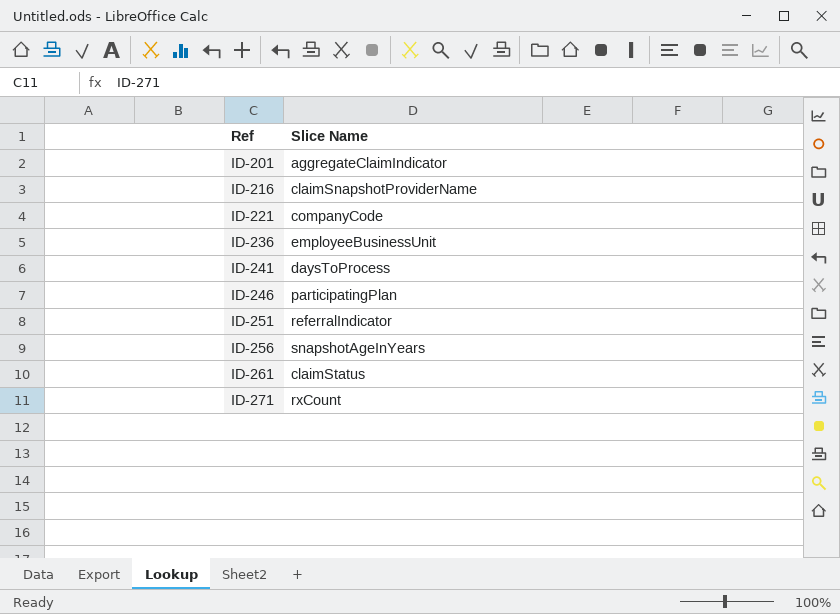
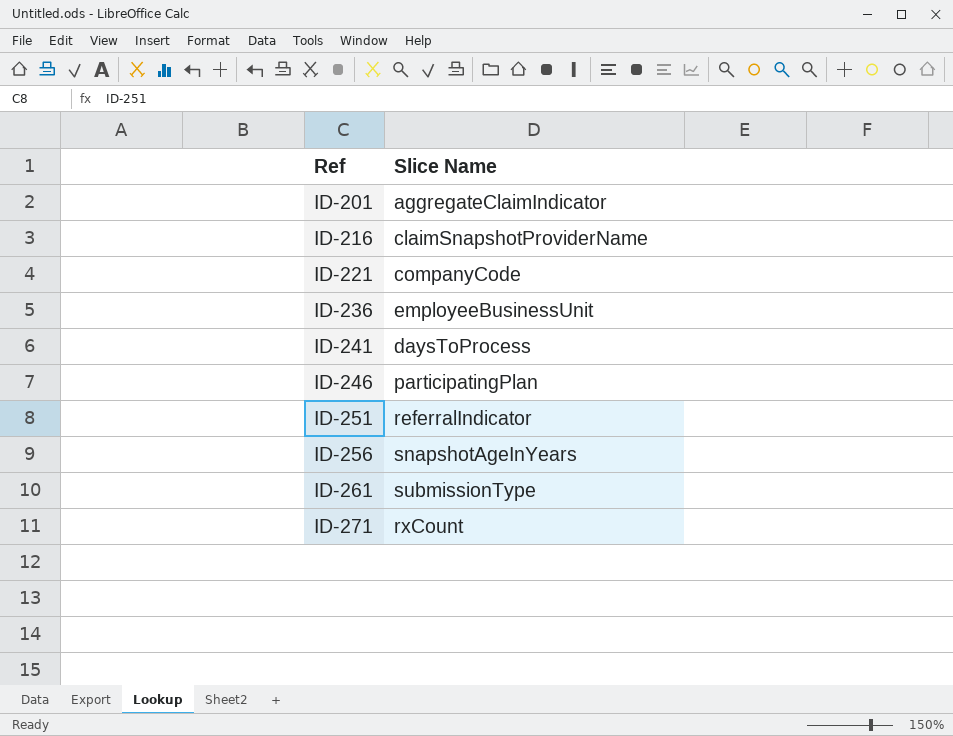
ID-261 | Slice Name: claimStatus -> submissionType

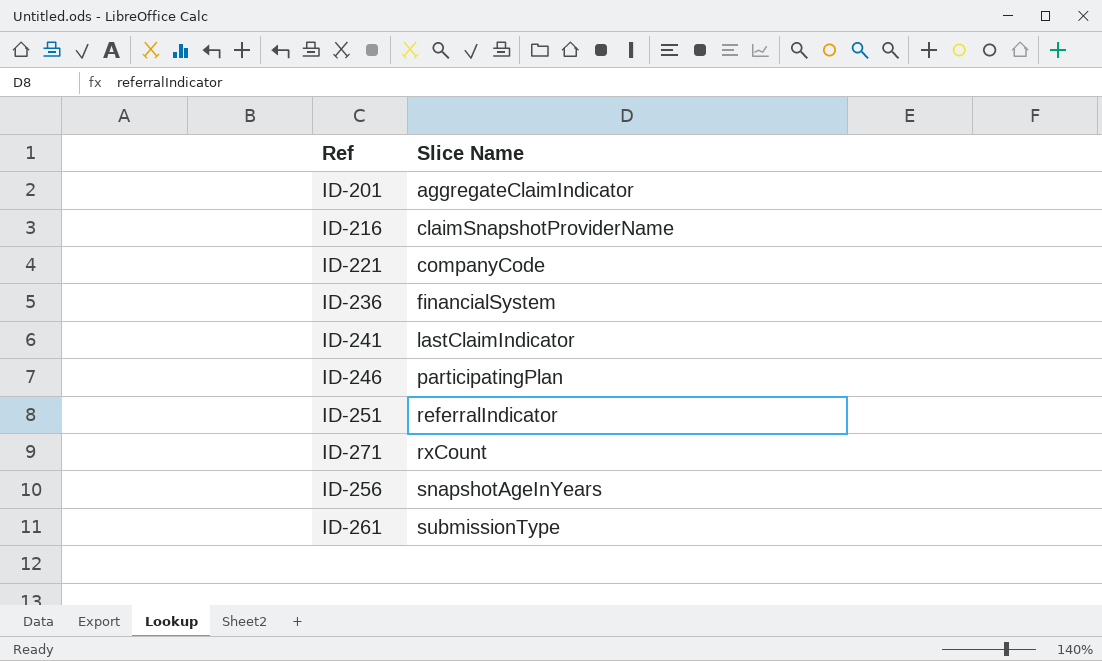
row order: Ref ascending -> Slice Name ascending
ID-236 | Slice Name: employeeBusinessUnit -> financialSystem
ID-241 | Slice Name: daysToProcess -> lastClaimIndicator

